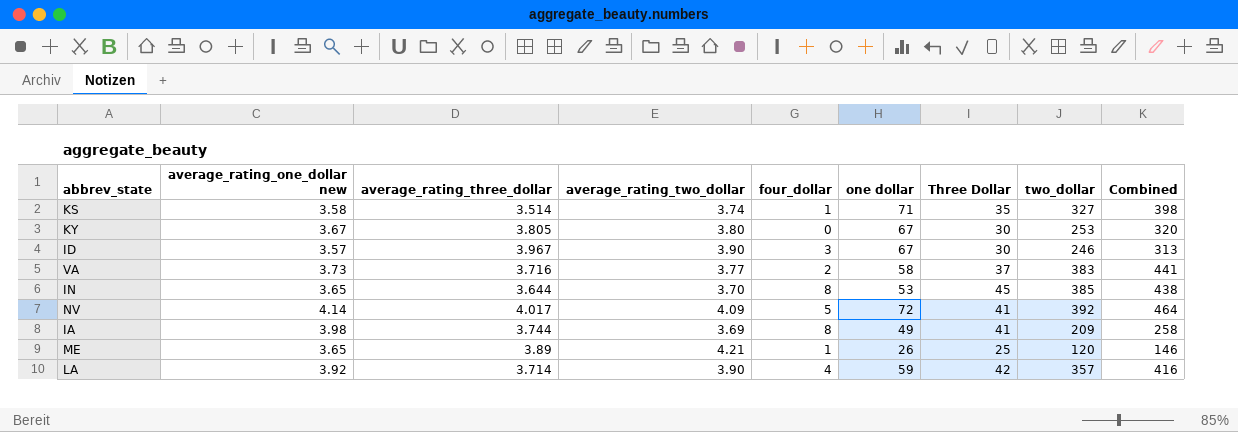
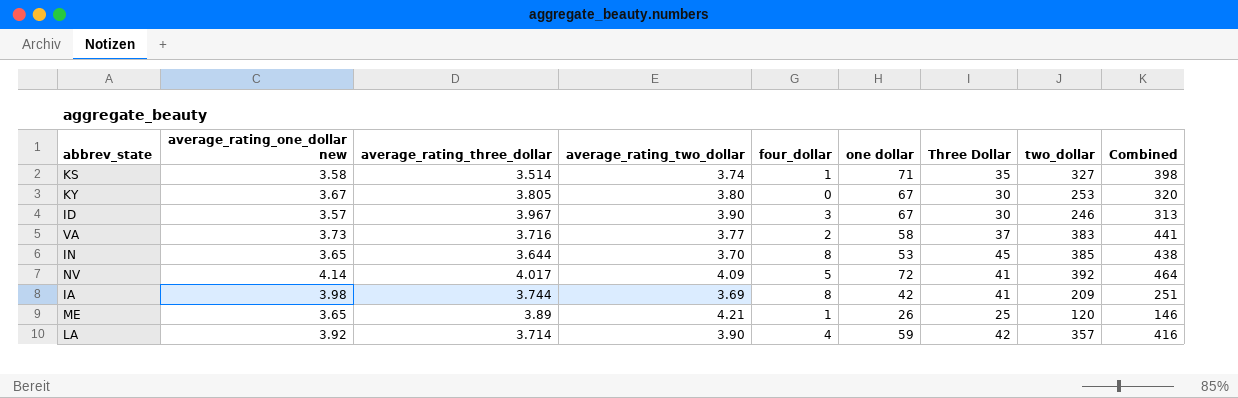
IA | one dollar: 49 -> 42
IA | Combined: 258 -> 251

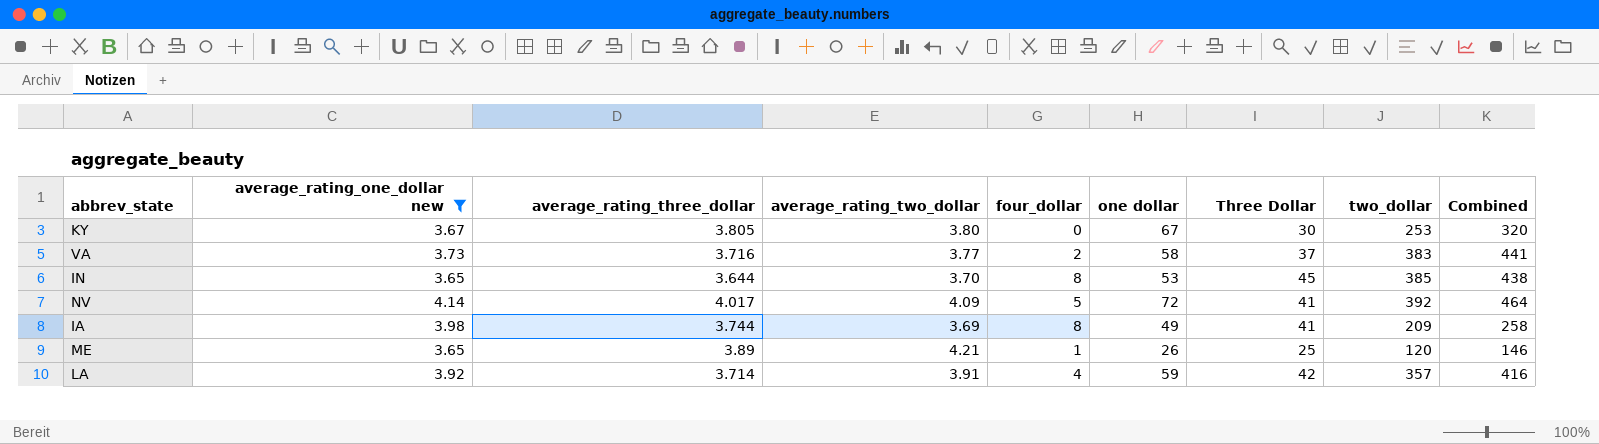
filter: none -> average_rating_one_dollar new >= 3.65
IA | one dollar: 42 -> 49
IA | Combined: 251 -> 258
LA | average_rating_two_dollar: 3.90 -> 3.91

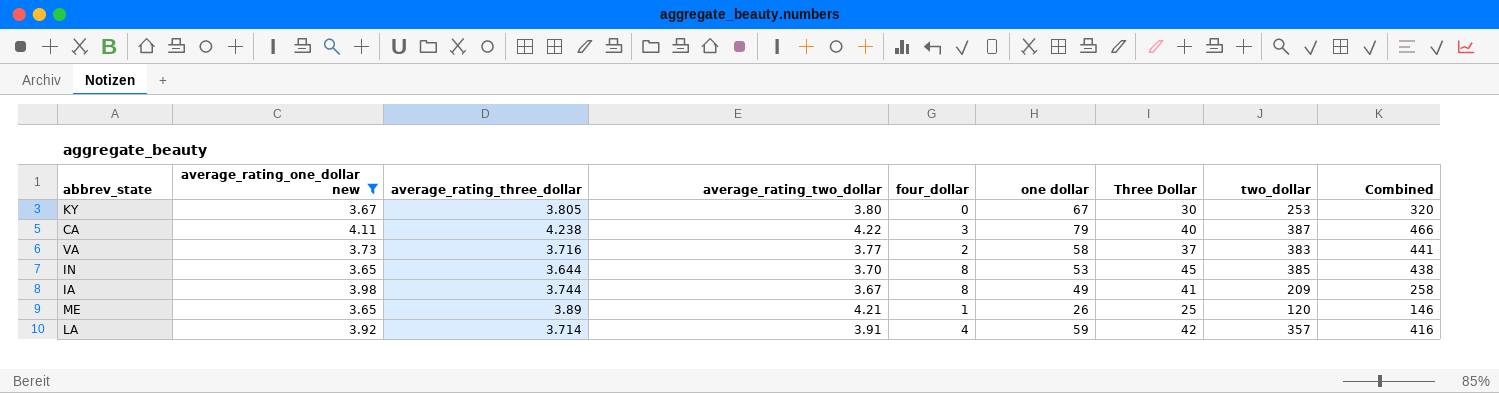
row NV: 4.14 | 4.017 | 4.09 | 5 | 72 | 41 | 392 | 464 -> none
row CA: none -> 4.11 | 4.238 | 4.22 | 3 | 79 | 40 | 387 | 466
IA | average_rating_two_dollar: 3.69 -> 3.67

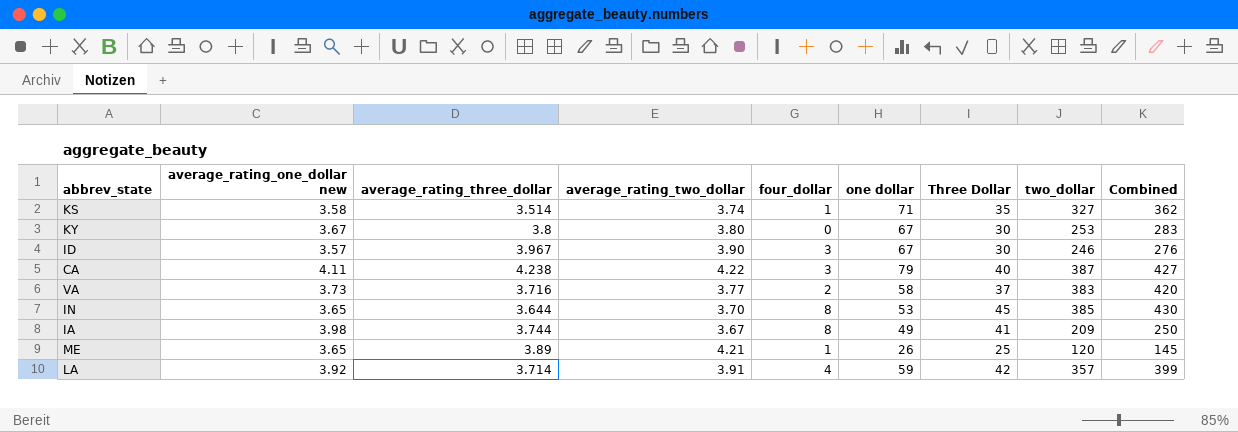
filter: average_rating_one_dollar new >= 3.65 -> none
column Combined | formula: [one dollar] + [two_dollar] -> [Three Dollar] + [two_dollar]
KY | average_rating_three_dollar: 3.805 -> 3.8

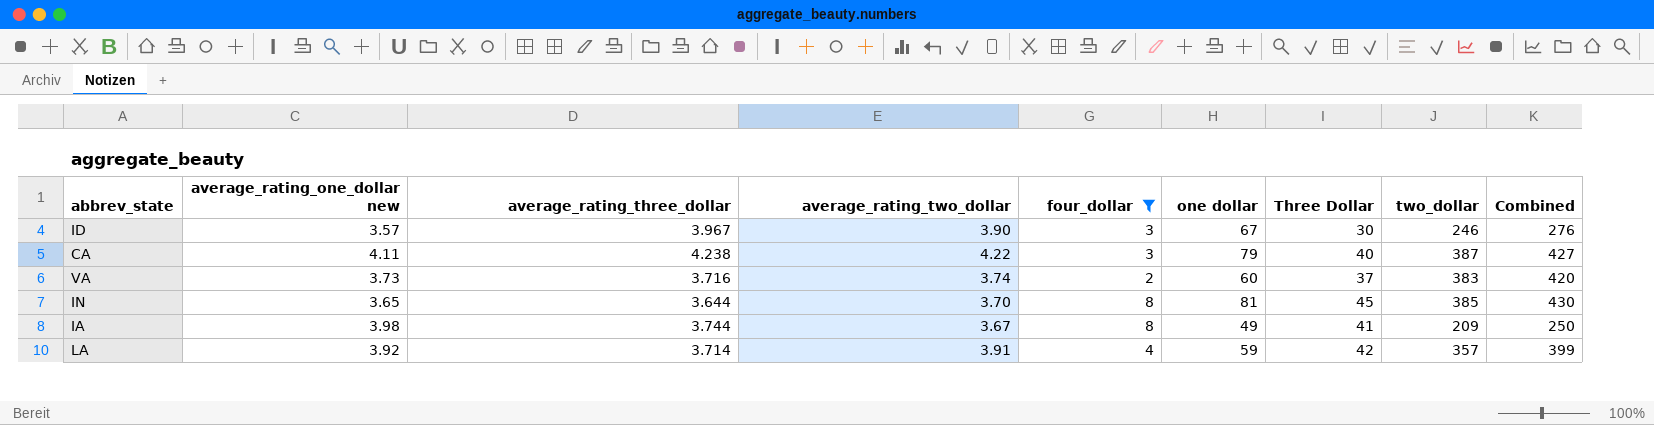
filter: none -> four_dollar >= 2
VA | average_rating_two_dollar: 3.77 -> 3.74
VA | one dollar: 58 -> 60
IN | one dollar: 53 -> 81

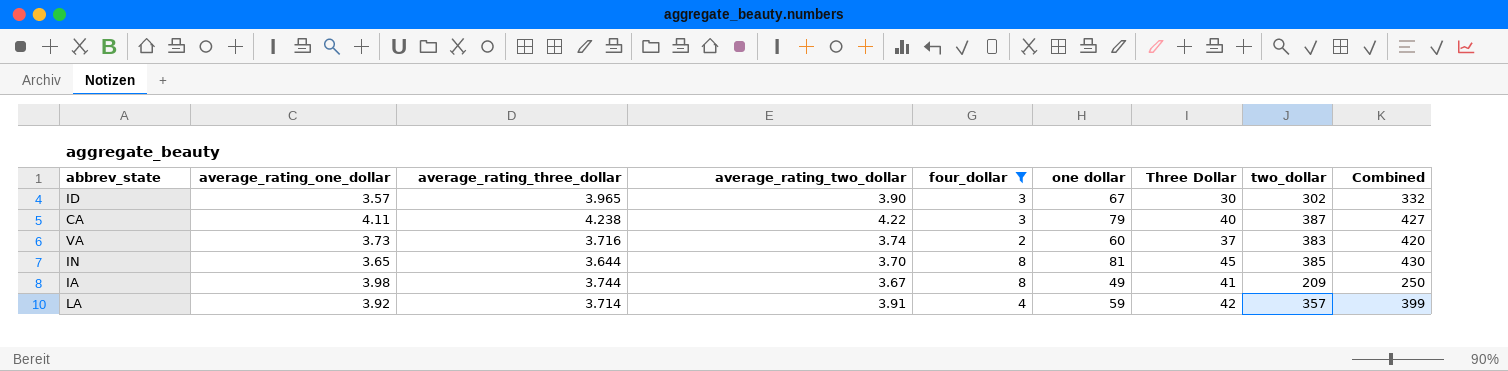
column name: average_rating_one_dollar new -> average_rating_one_dollar
ID | average_rating_three_dollar: 3.967 -> 3.965
ID | two_dollar: 246 -> 302
ID | Combined: 276 -> 332

